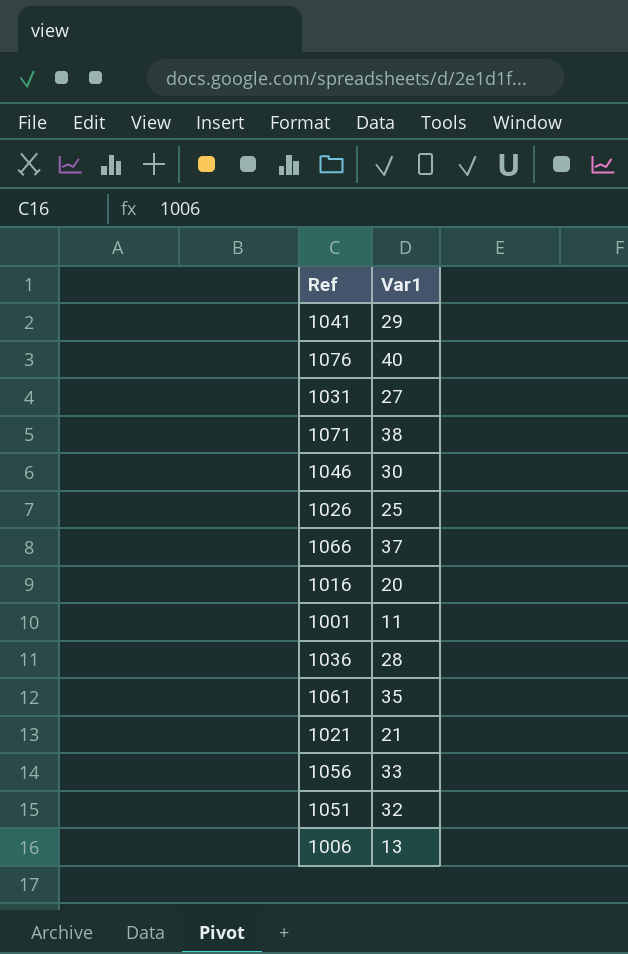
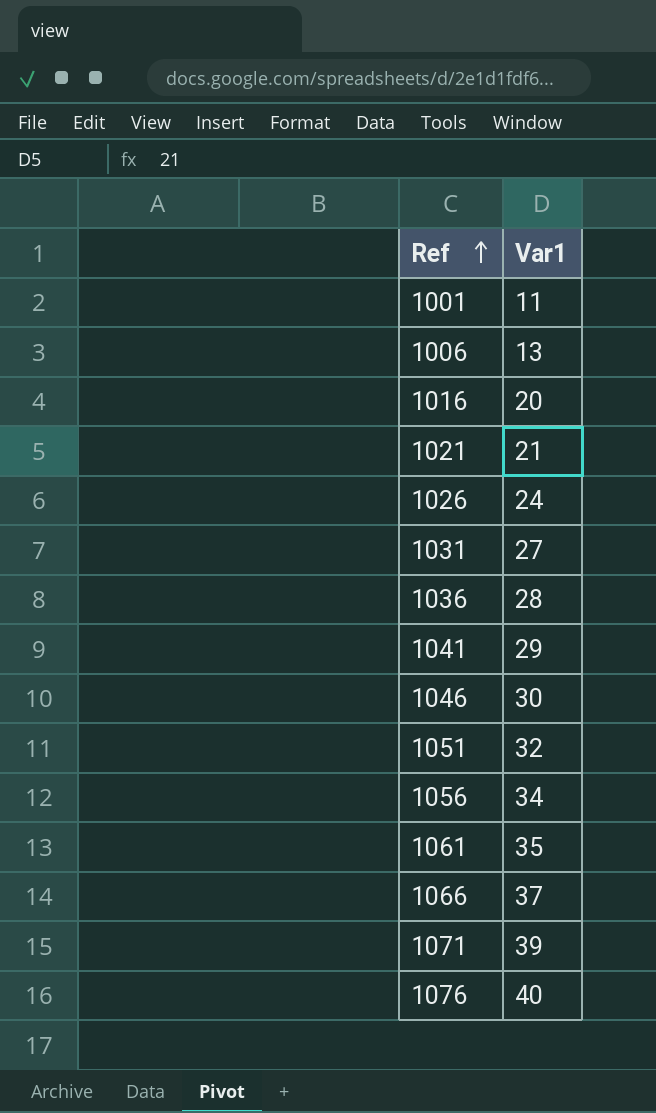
row order: none -> Ref ascending
1026 | Var1: 25 -> 24
1056 | Var1: 33 -> 34
1071 | Var1: 38 -> 39

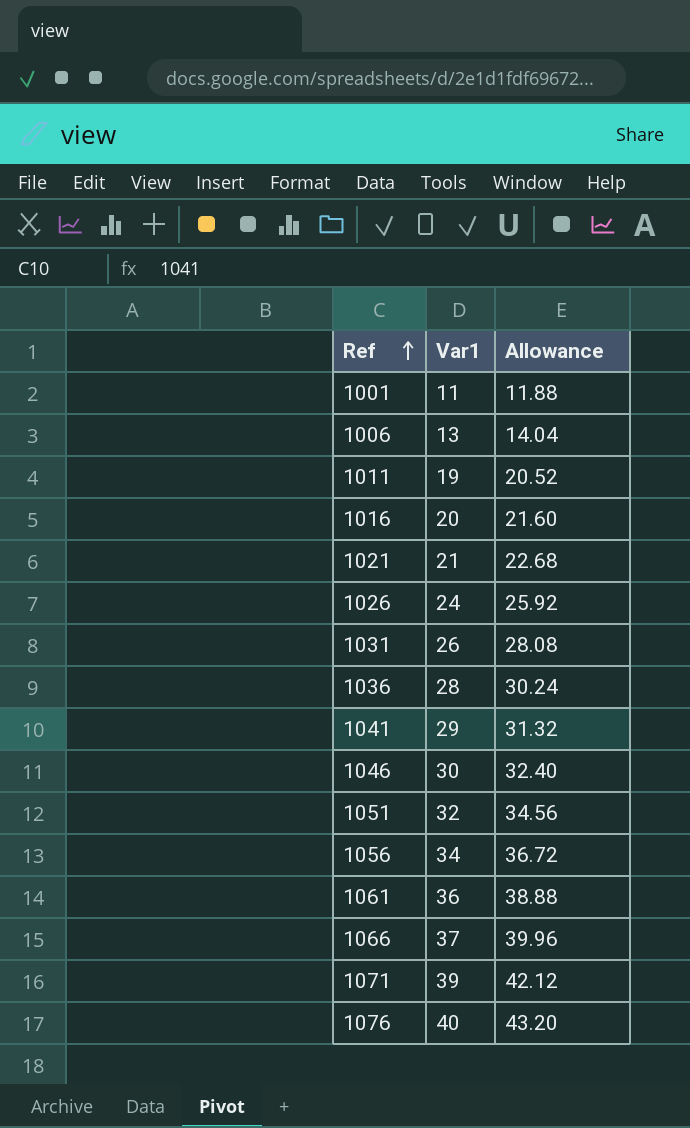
column Allowance | formula: none -> [Var1] * 1.08
row 1011: none -> 19 | 20.52
1031 | Var1: 27 -> 26
1061 | Var1: 35 -> 36

